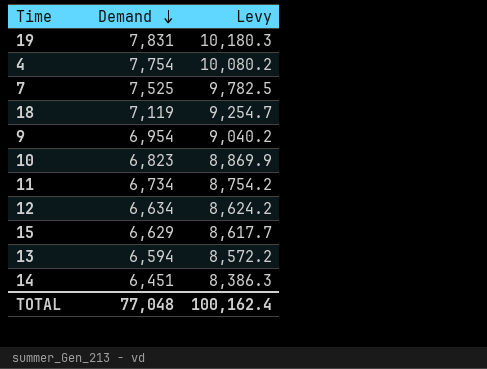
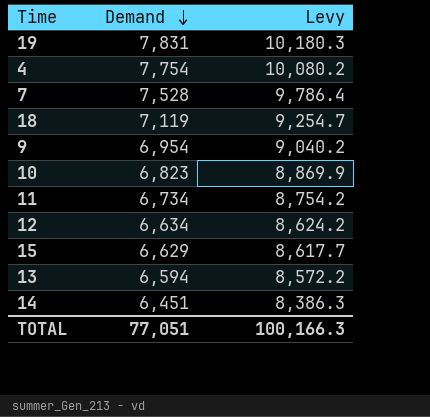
7 | Demand: 7,525 -> 7,528
7 | Levy: 9,782.5 -> 9,786.4
TOTAL | Demand: 77,048 -> 77,051
TOTAL | Levy: 100,162.4 -> 100,166.3

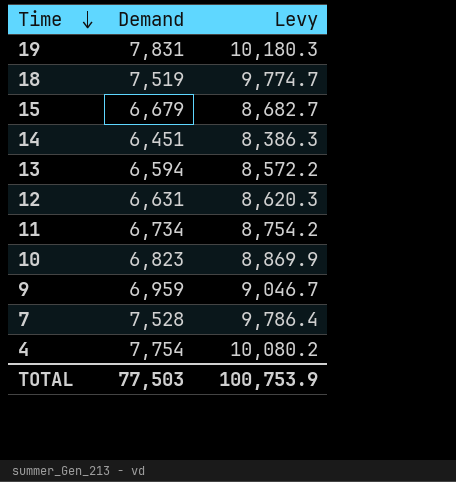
row order: Demand descending -> Time descending
18 | Demand: 7,119 -> 7,519
18 | Levy: 9,254.7 -> 9,774.7
15 | Demand: 6,629 -> 6,679
15 | Levy: 8,617.7 -> 8,682.7
12 | Demand: 6,634 -> 6,631
12 | Levy: 8,624.2 -> 8,620.3
9 | Demand: 6,954 -> 6,959
9 | Levy: 9,040.2 -> 9,046.7
TOTAL | Demand: 77,051 -> 77,503
TOTAL | Levy: 100,166.3 -> 100,753.9

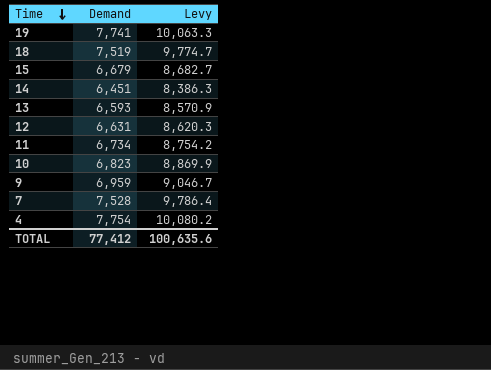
19 | Demand: 7,831 -> 7,741
19 | Levy: 10,180.3 -> 10,063.3
13 | Demand: 6,594 -> 6,593
13 | Levy: 8,572.2 -> 8,570.9
TOTAL | Demand: 77,503 -> 77,412
TOTAL | Levy: 100,753.9 -> 100,635.6

